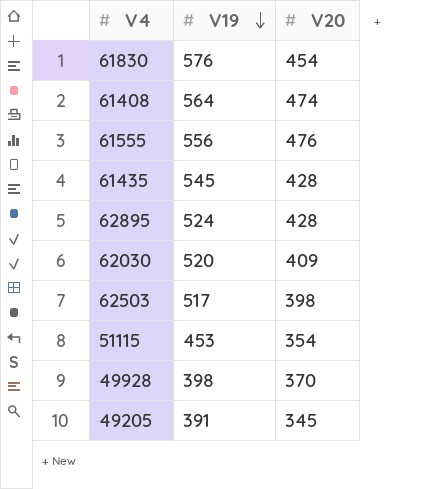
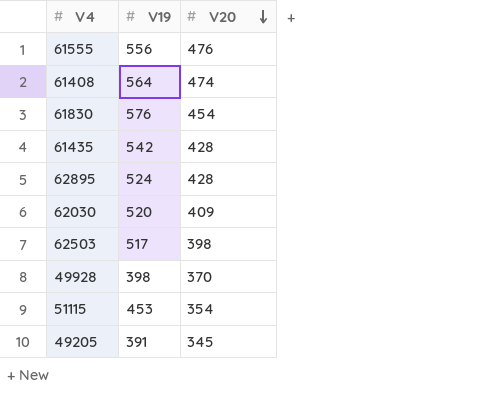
row order: V19 descending -> V20 descending
61435 | V19: 545 -> 542

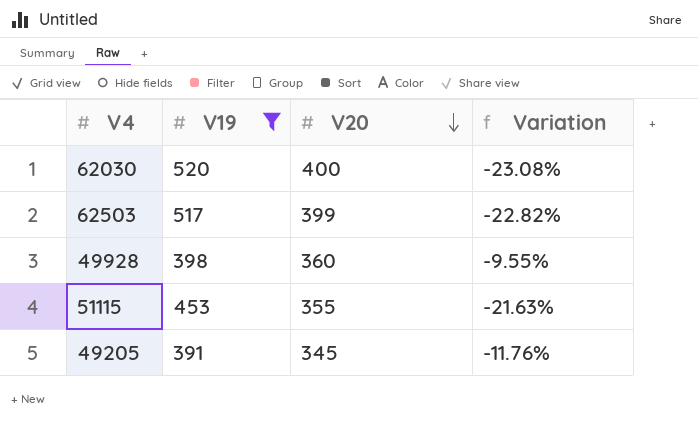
filter: none -> V19 <= 520
column Variation | formula: none -> ([V20] - [V19]) / [V19]
62030 | V20: 409 -> 400
62503 | V20: 398 -> 399
49928 | V20: 370 -> 360
51115 | V20: 354 -> 355

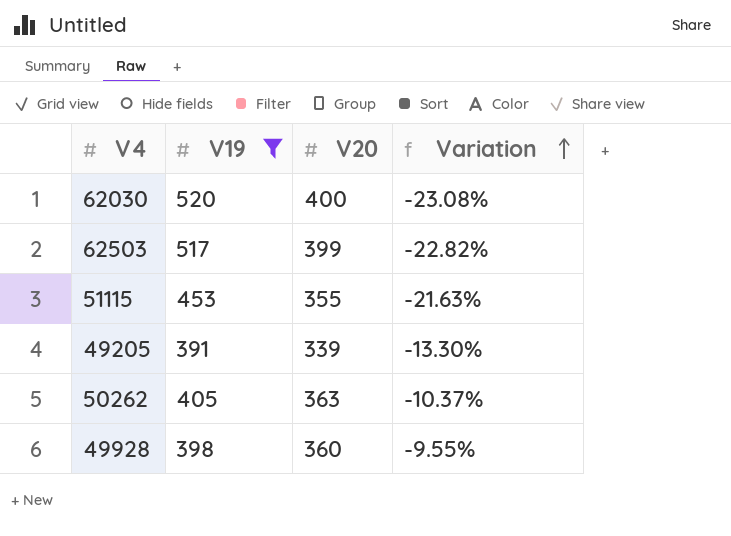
row order: V20 descending -> Variation ascending
49205 | V20: 345 -> 339
49205 | Variation: -11.76% -> -13.30%
row 50262: none -> 405 | 363 | -10.37%

